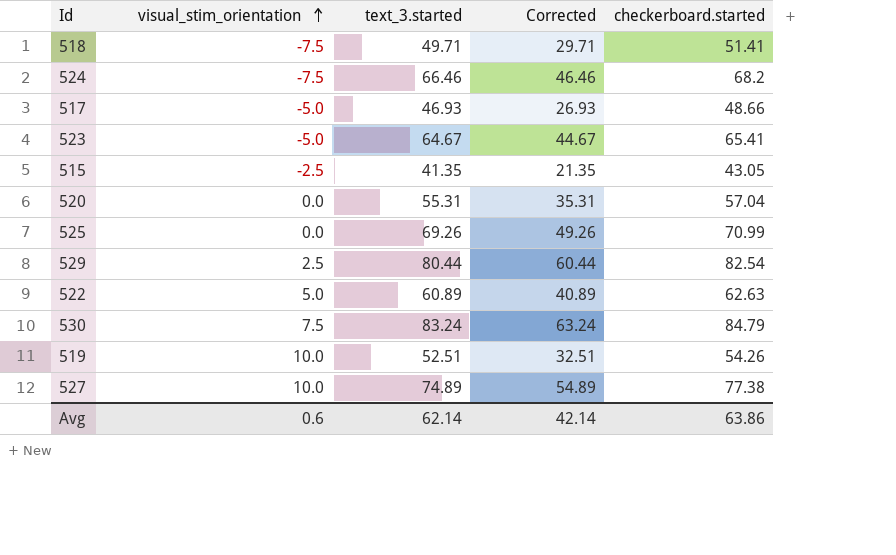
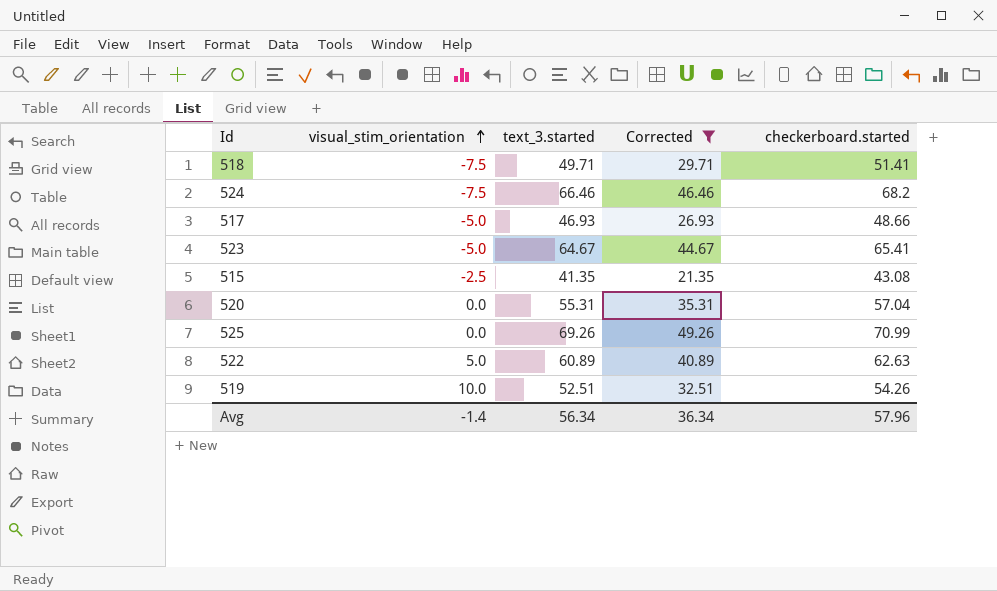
filter: none -> Corrected <= 49.26
515 | checkerboard.started: 43.05 -> 43.08
Avg | visual_stim_orientation: 0.6 -> -1.4
Avg | text_3.started: 62.14 -> 56.34
Avg | Corrected: 42.14 -> 36.34
Avg | checkerboard.started: 63.86 -> 57.96

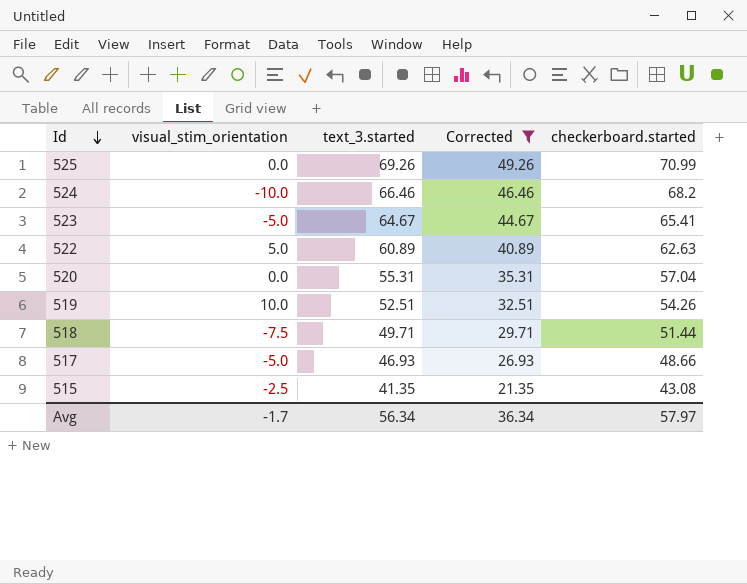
row order: visual_stim_orientation ascending -> Id descending
524 | visual_stim_orientation: -7.5 -> -10.0
518 | checkerboard.started: 51.41 -> 51.44
Avg | visual_stim_orientation: -1.4 -> -1.7
Avg | checkerboard.started: 57.96 -> 57.97

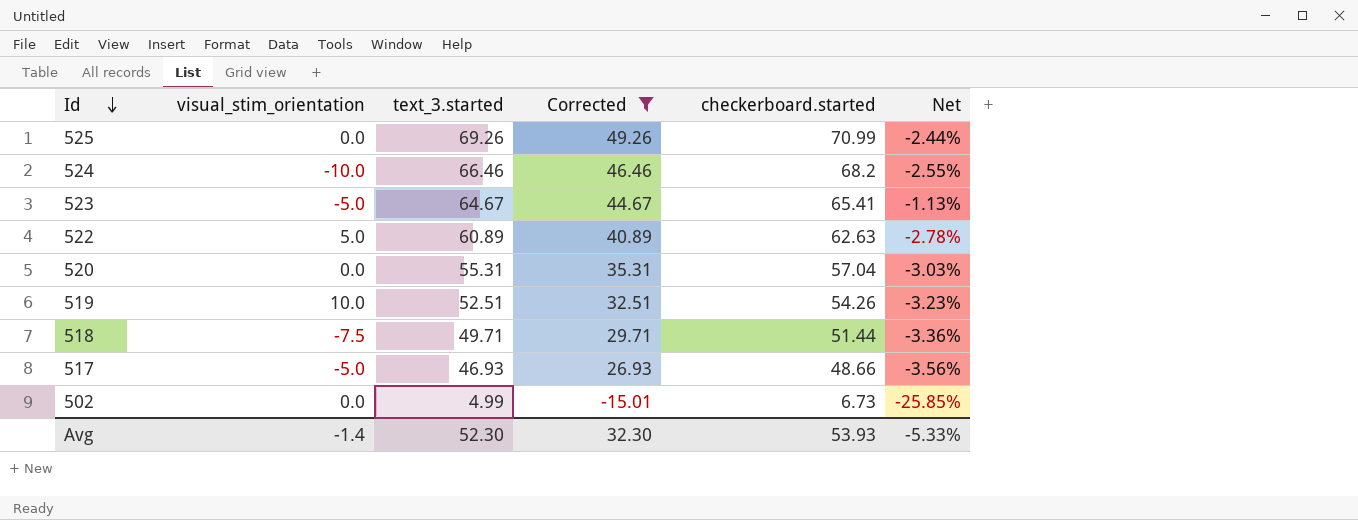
column Net | formula: none -> ([text_3.started] - [checkerboard.started]) / [checkerboard.started]
row 515: -2.5 | 41.35 | 21.35 | 43.08 -> none
row 502: none -> 0.0 | 4.99 | -15.01 | 6.73 | -25.85%
Avg | visual_stim_orientation: -1.7 -> -1.4
Avg | text_3.started: 56.34 -> 52.30
Avg | Corrected: 36.34 -> 32.30
Avg | checkerboard.started: 57.97 -> 53.93

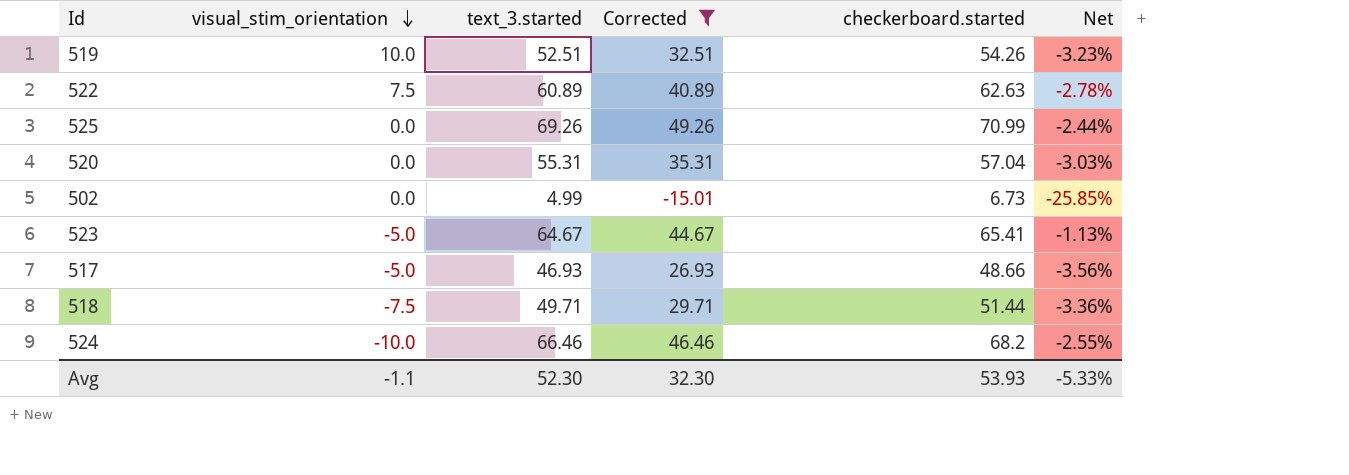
row order: Id descending -> visual_stim_orientation descending
522 | visual_stim_orientation: 5.0 -> 7.5
Avg | visual_stim_orientation: -1.4 -> -1.1

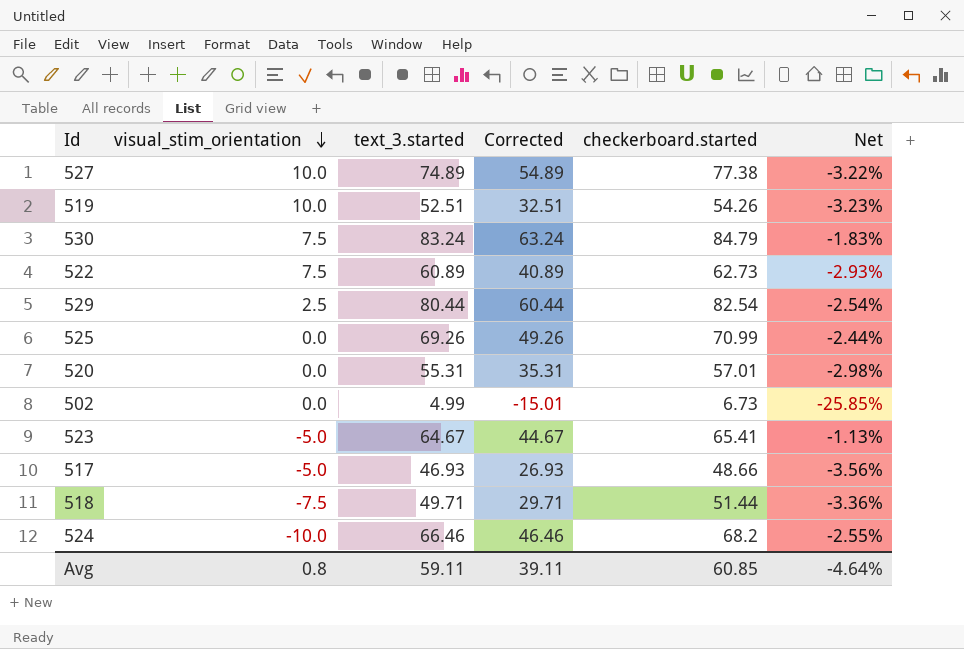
filter: Corrected <= 49.26 -> none
522 | checkerboard.started: 62.63 -> 62.73
522 | Net: -2.78% -> -2.93%
520 | checkerboard.started: 57.04 -> 57.01
520 | Net: -3.03% -> -2.98%
Avg | visual_stim_orientation: -1.1 -> 0.8
Avg | text_3.started: 52.30 -> 59.11
Avg | Corrected: 32.30 -> 39.11
Avg | checkerboard.started: 53.93 -> 60.85
Avg | Net: -5.33% -> -4.64%

